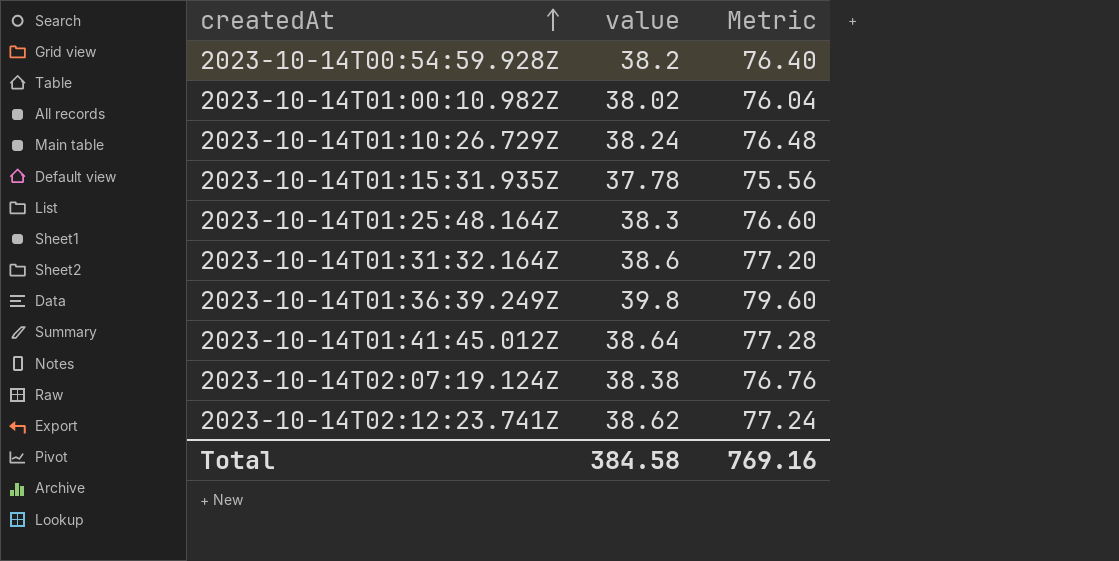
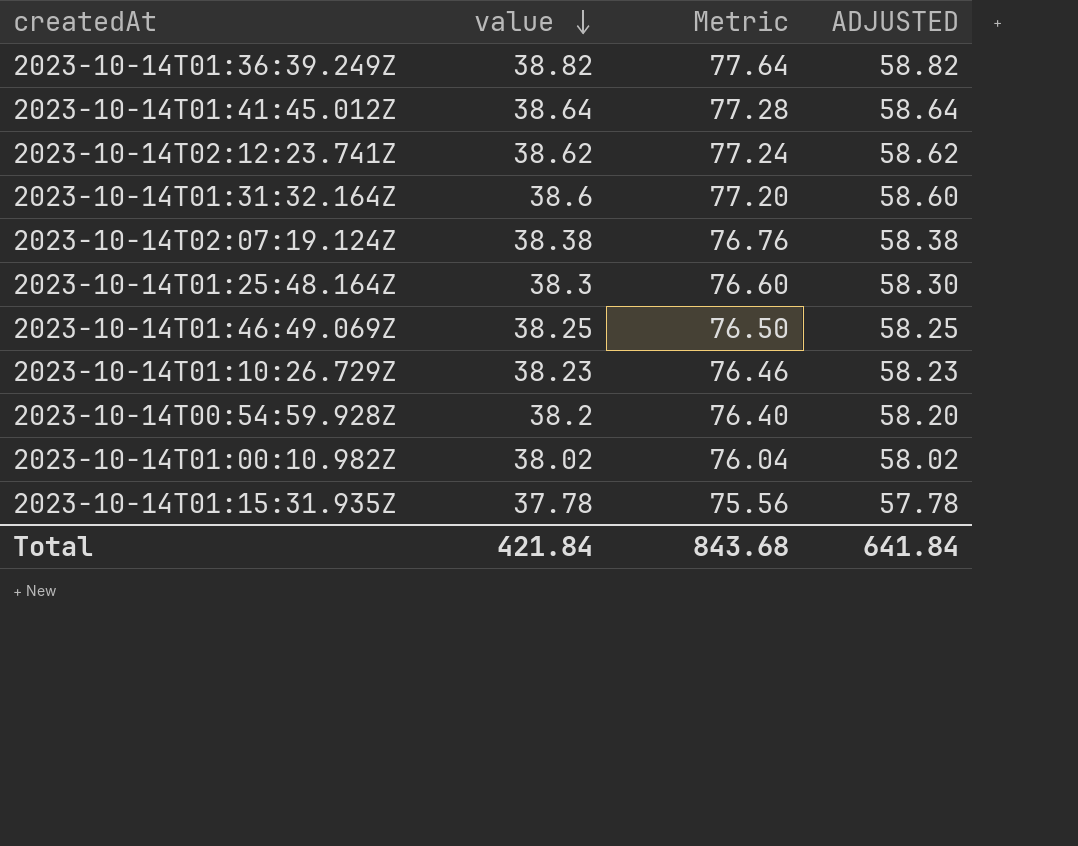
row order: createdAt ascending -> value descending
column ADJUSTED | formula: none -> [value] + 20
2023-10-14T01:36:39.249Z | value: 39.8 -> 38.82
2023-10-14T01:36:39.249Z | Metric: 79.60 -> 77.64
row 2023-10-14T01:46:49.069Z: none -> 38.25 | 76.50 | 58.25
2023-10-14T01:10:26.729Z | value: 38.24 -> 38.23
2023-10-14T01:10:26.729Z | Metric: 76.48 -> 76.46
Total | value: 384.58 -> 421.84
Total | Metric: 769.16 -> 843.68

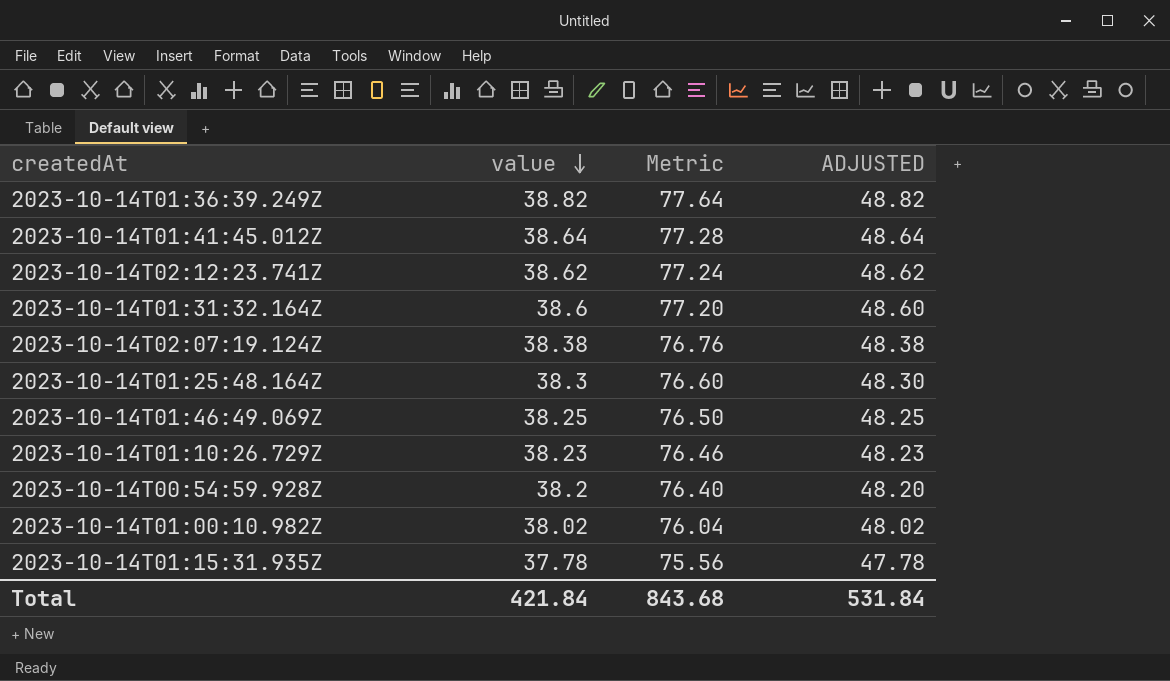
column ADJUSTED | formula: [value] + 20 -> [value] + 10
Total | ADJUSTED: 641.84 -> 531.84

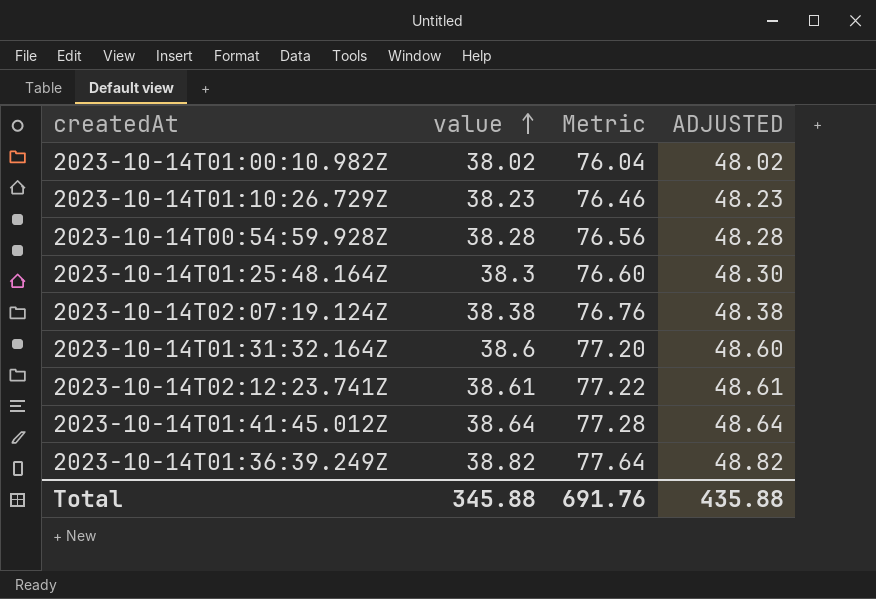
row order: value descending -> value ascending
row 2023-10-14T01:46:49.069Z: 38.25 | 76.50 | 48.25 -> none
row 2023-10-14T01:15:31.935Z: 37.78 | 75.56 | 47.78 -> none
2023-10-14T00:54:59.928Z | value: 38.2 -> 38.28
2023-10-14T00:54:59.928Z | Metric: 76.40 -> 76.56
2023-10-14T00:54:59.928Z | ADJUSTED: 48.20 -> 48.28
2023-10-14T02:12:23.741Z | value: 38.62 -> 38.61
2023-10-14T02:12:23.741Z | Metric: 77.24 -> 77.22
2023-10-14T02:12:23.741Z | ADJUSTED: 48.62 -> 48.61
Total | value: 421.84 -> 345.88
Total | Metric: 843.68 -> 691.76
Total | ADJUSTED: 531.84 -> 435.88

